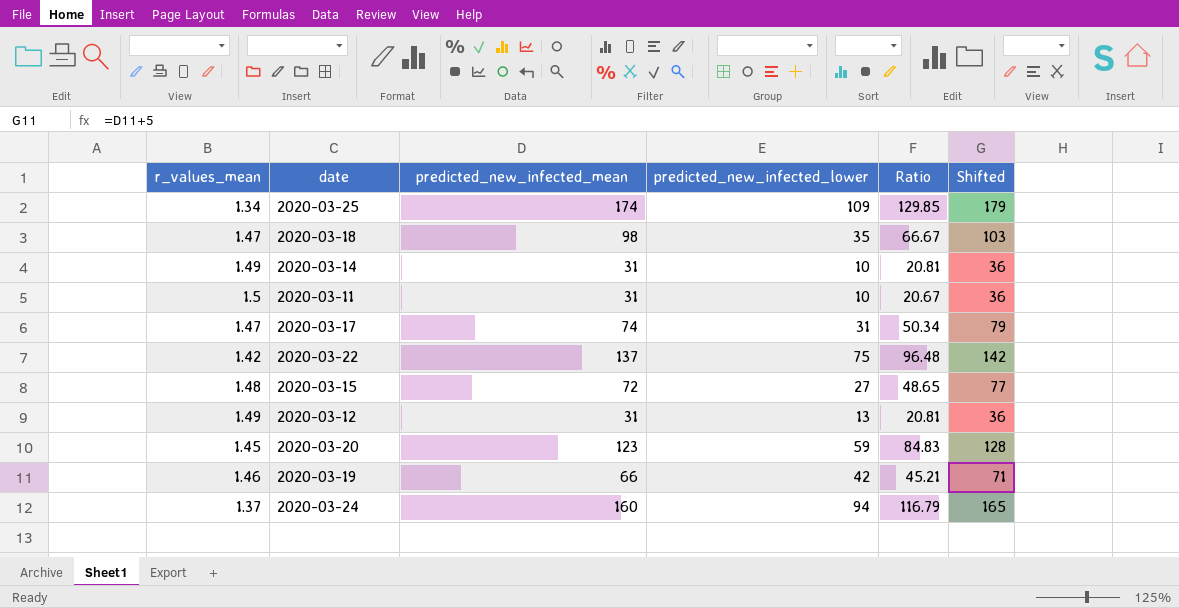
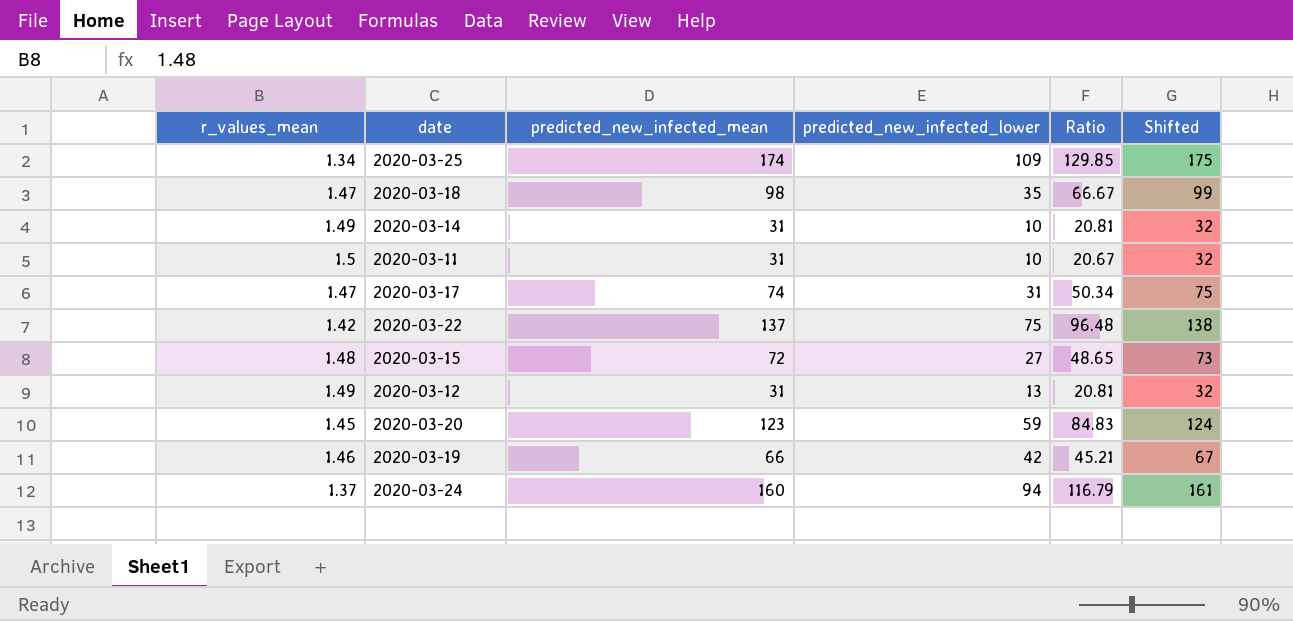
column Shifted | formula: [predicted_new_infected_mean] + 5 -> [predicted_new_infected_mean] + 1

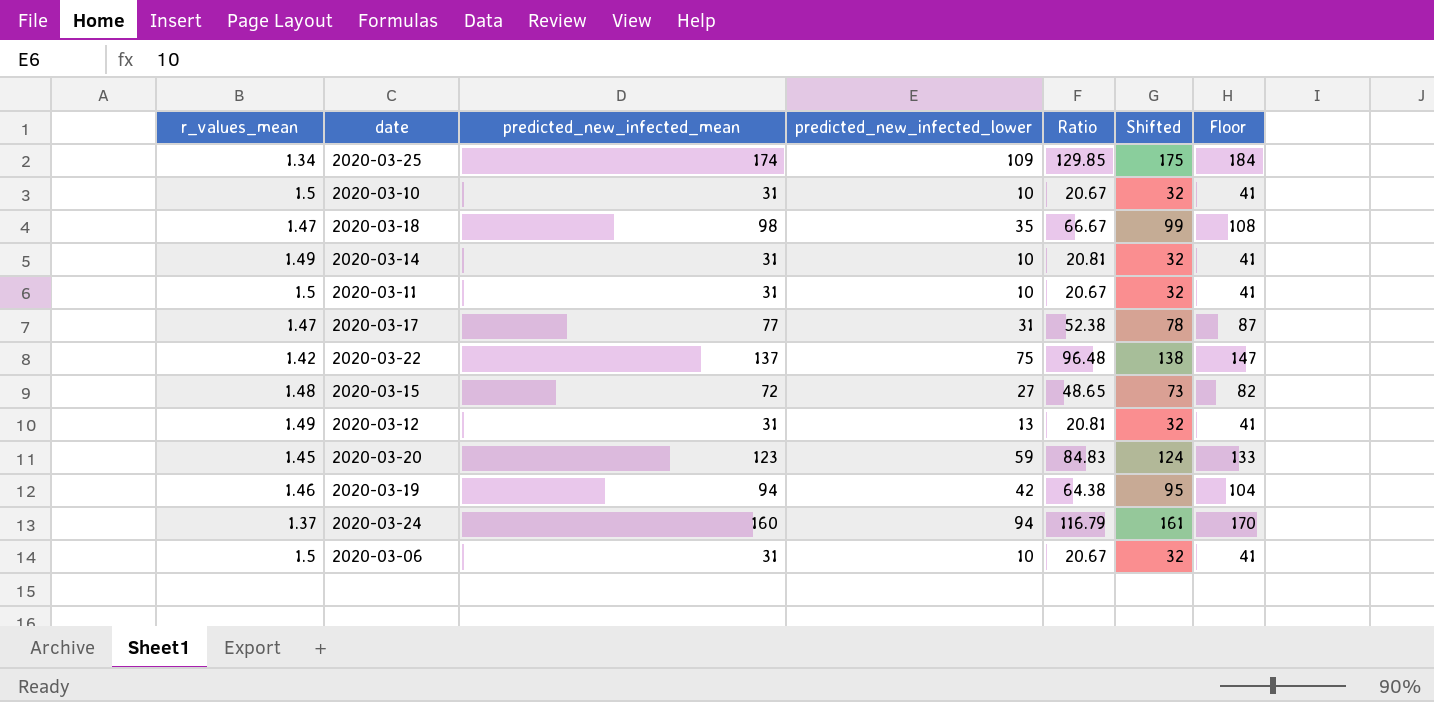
column Floor | formula: none -> [predicted_new_infected_mean] + 10
row 2020-03-10: none -> 1.5 | 31 | 10 | 20.67 | 32 | 41
2020-03-17 | predicted_new_infected_mean: 74 -> 77
2020-03-17 | Ratio: 50.34 -> 52.38
2020-03-17 | Shifted: 75 -> 78
2020-03-19 | predicted_new_infected_mean: 66 -> 94
2020-03-19 | Ratio: 45.21 -> 64.38
2020-03-19 | Shifted: 67 -> 95
row 2020-03-06: none -> 1.5 | 31 | 10 | 20.67 | 32 | 41

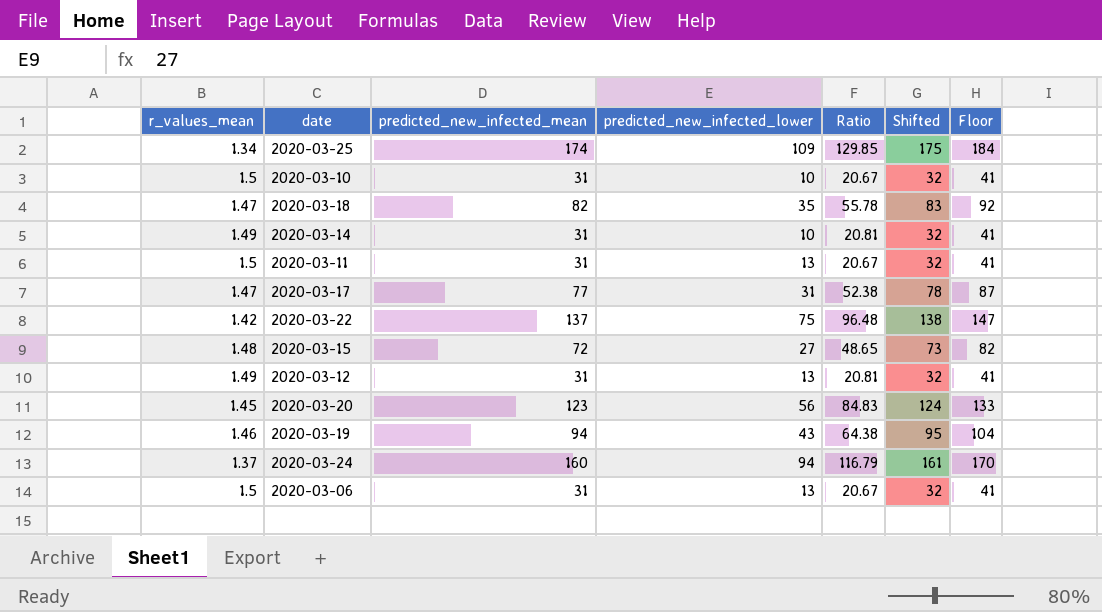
2020-03-18 | predicted_new_infected_mean: 98 -> 82
2020-03-18 | Ratio: 66.67 -> 55.78
2020-03-18 | Shifted: 99 -> 83
2020-03-18 | Floor: 108 -> 92
2020-03-11 | predicted_new_infected_lower: 10 -> 13
2020-03-20 | predicted_new_infected_lower: 59 -> 56
2020-03-19 | predicted_new_infected_lower: 42 -> 43
2020-03-06 | predicted_new_infected_lower: 10 -> 13

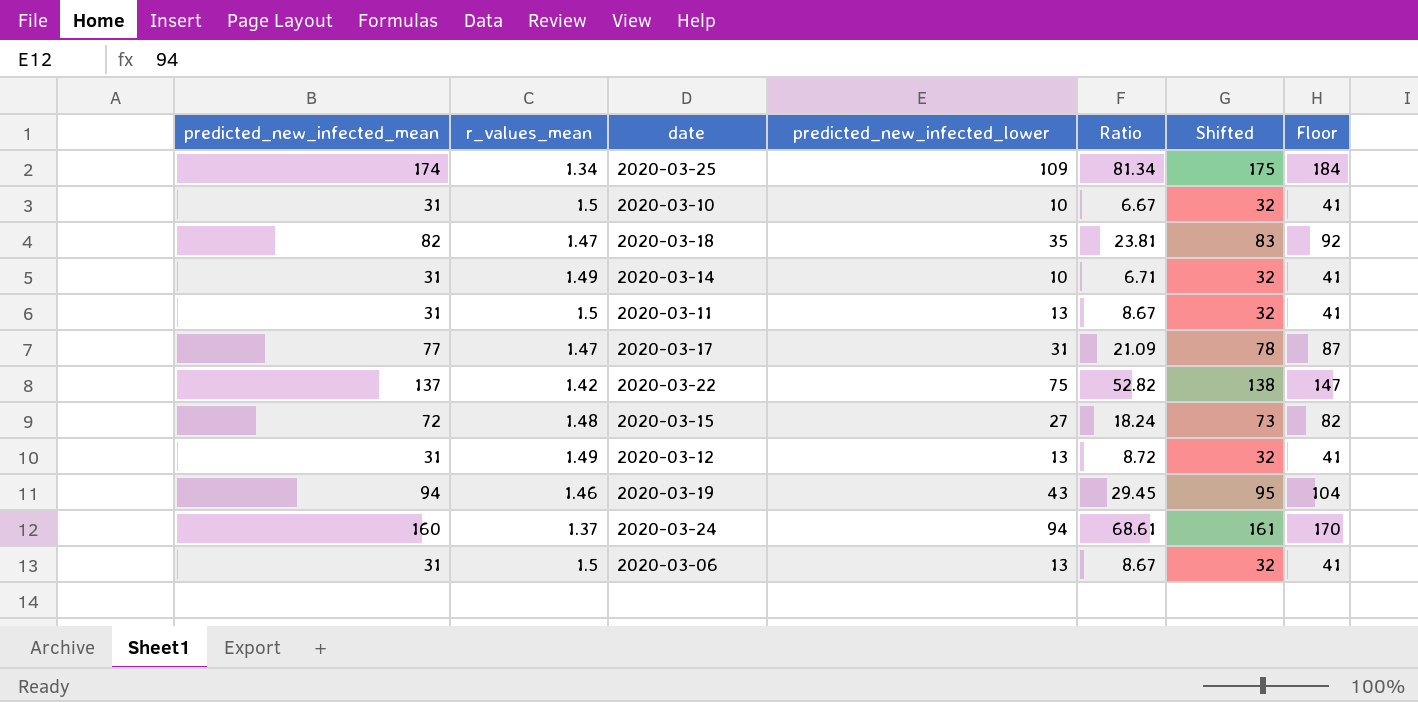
column predicted_new_infected_mean | position: 3 -> 1
column Ratio | formula: [predicted_new_infected_mean] / [r_values_mean] -> [predicted_new_infected_lower] / [r_values_mean]
row 2020-03-20: 1.45 | 123 | 56 | 84.83 | 124 | 133 -> none

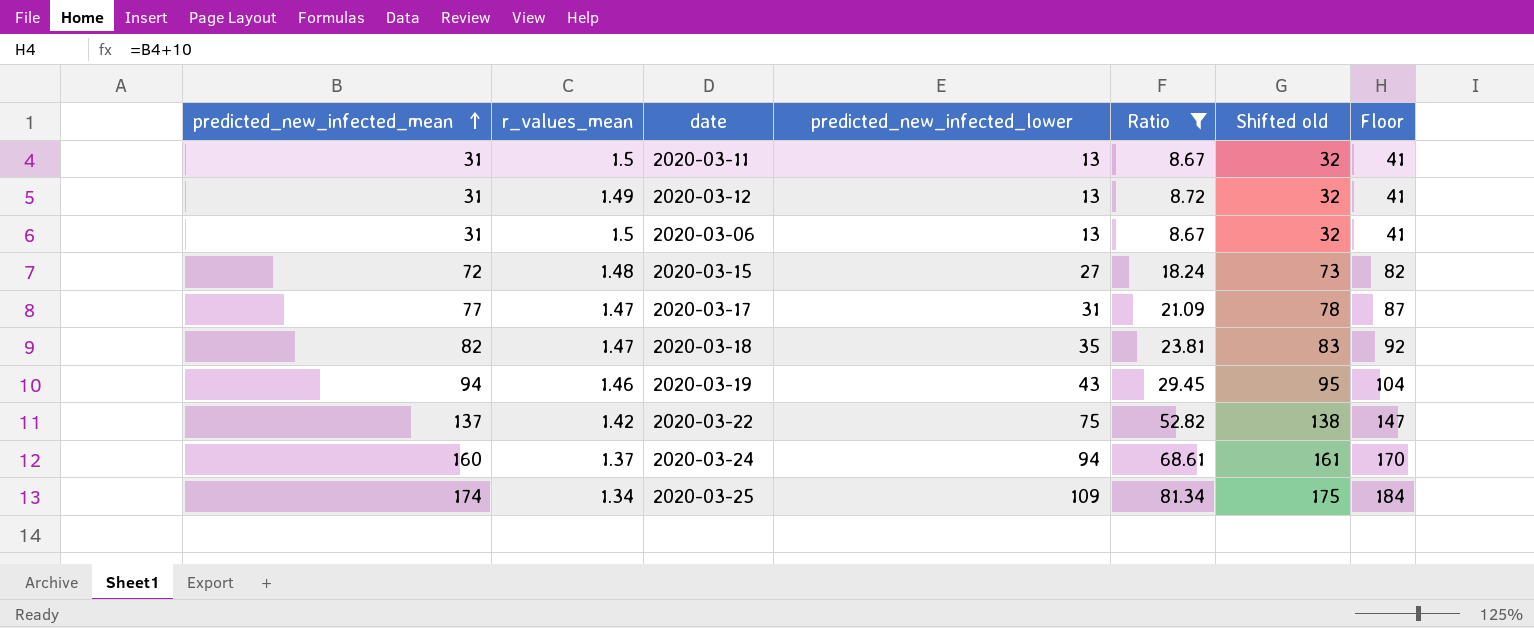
filter: none -> Ratio >= 8.67
row order: none -> predicted_new_infected_mean ascending
column name: Shifted -> Shifted old

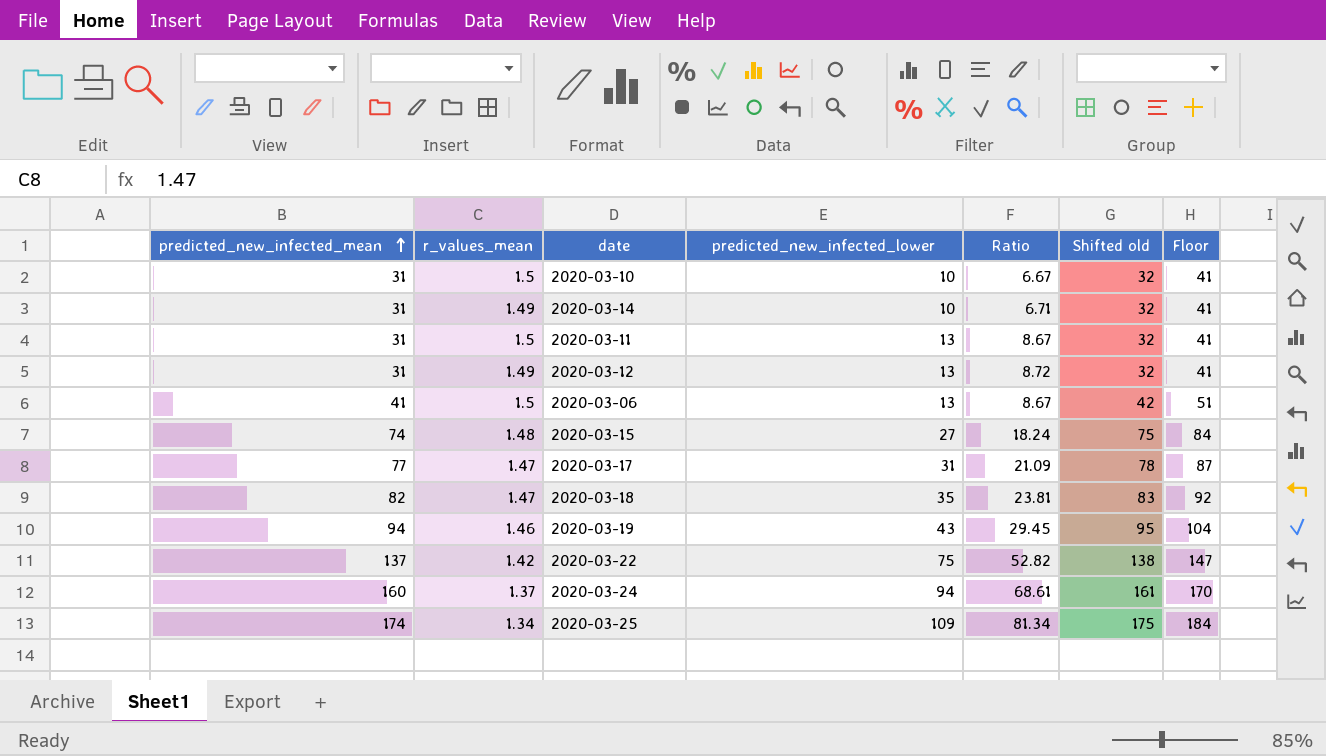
filter: Ratio >= 8.67 -> none
2020-03-06 | predicted_new_infected_mean: 31 -> 41
2020-03-06 | Shifted old: 32 -> 42
2020-03-06 | Floor: 41 -> 51
2020-03-15 | predicted_new_infected_mean: 72 -> 74
2020-03-15 | Shifted old: 73 -> 75
2020-03-15 | Floor: 82 -> 84

